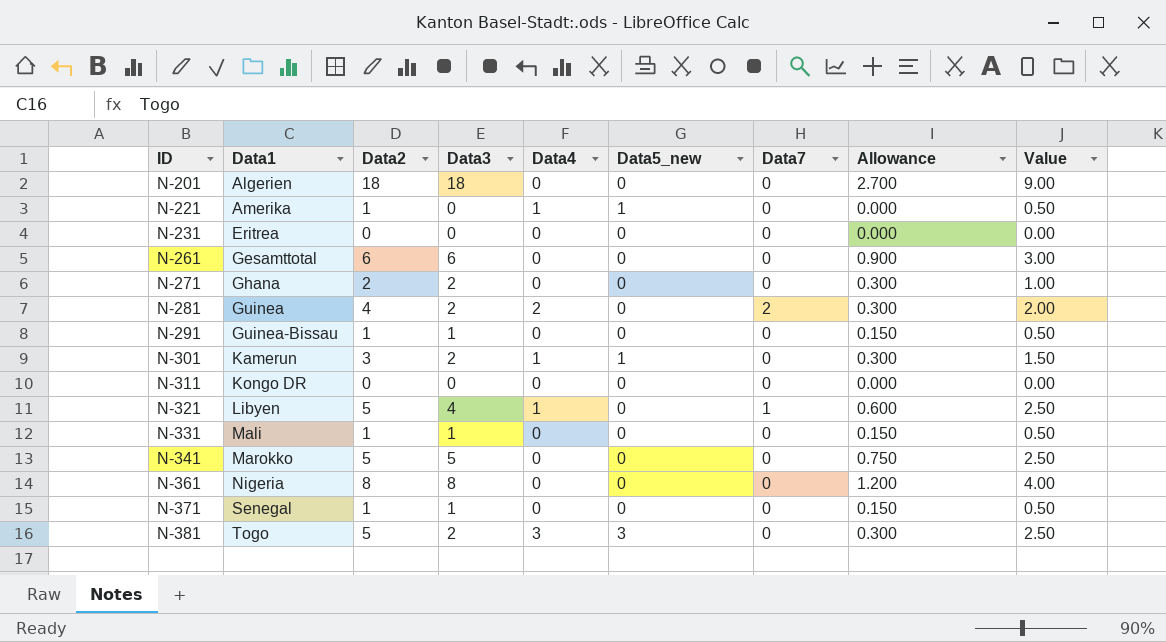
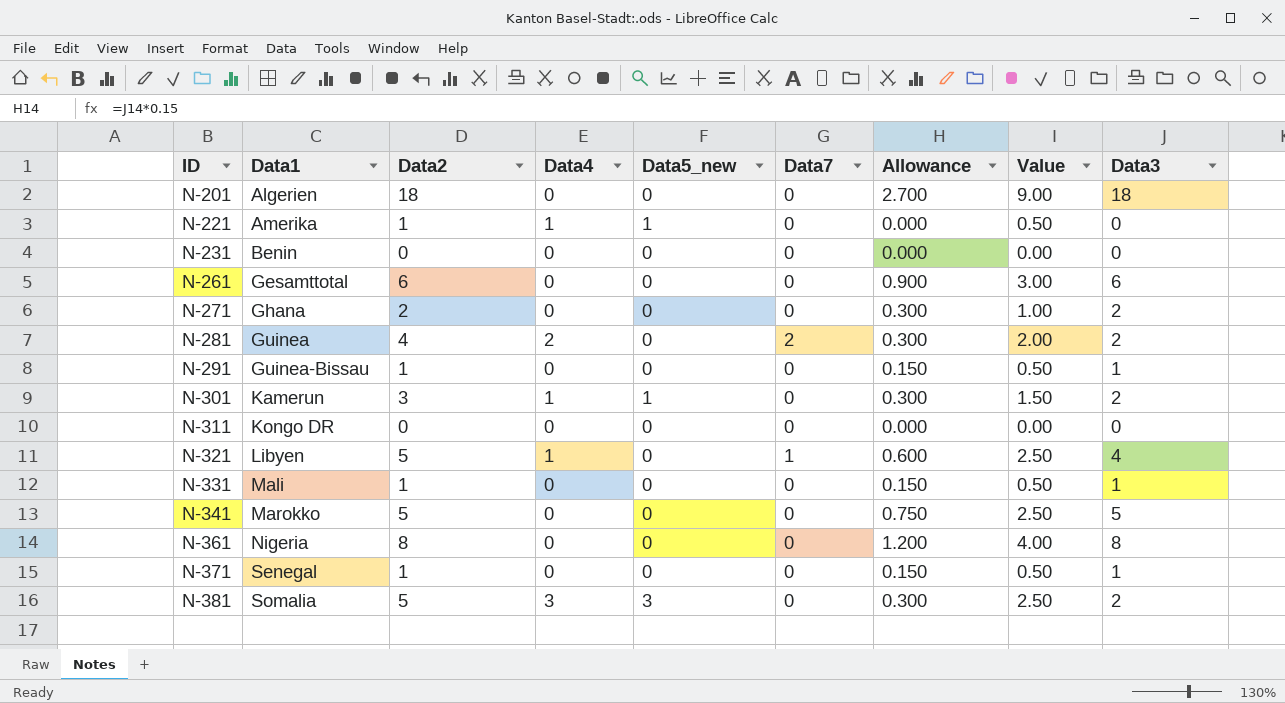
column Data3 | position: 4 -> 9
N-231 | Data1: Eritrea -> Benin
N-381 | Data1: Togo -> Somalia

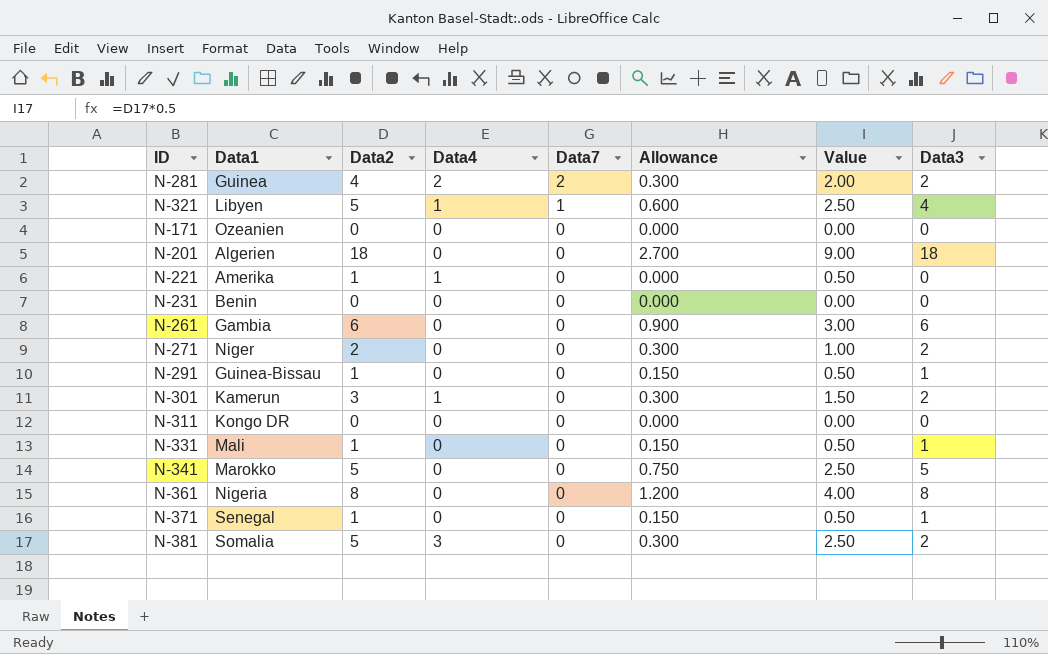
row order: ID ascending -> Data7 descending
column Data5_new | position: 5 -> none
row N-171: none -> Ozeanien | 0 | 0 | 0 | 0.000 | 0.00 | 0
N-261 | Data1: Gesamttotal -> Gambia
N-271 | Data1: Ghana -> Niger

